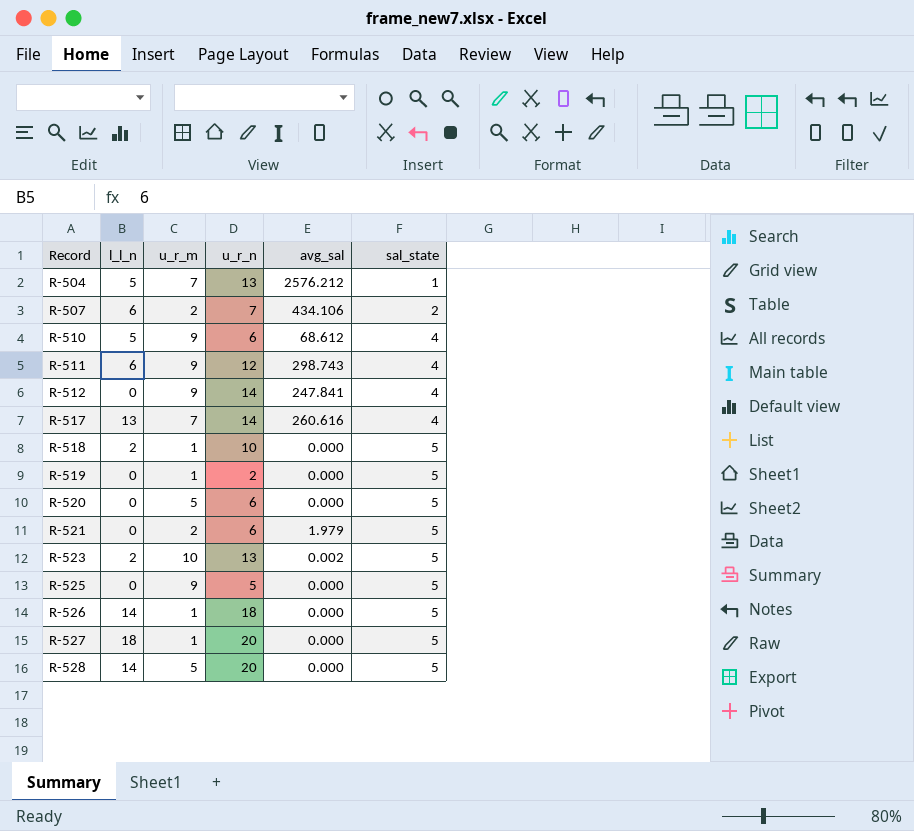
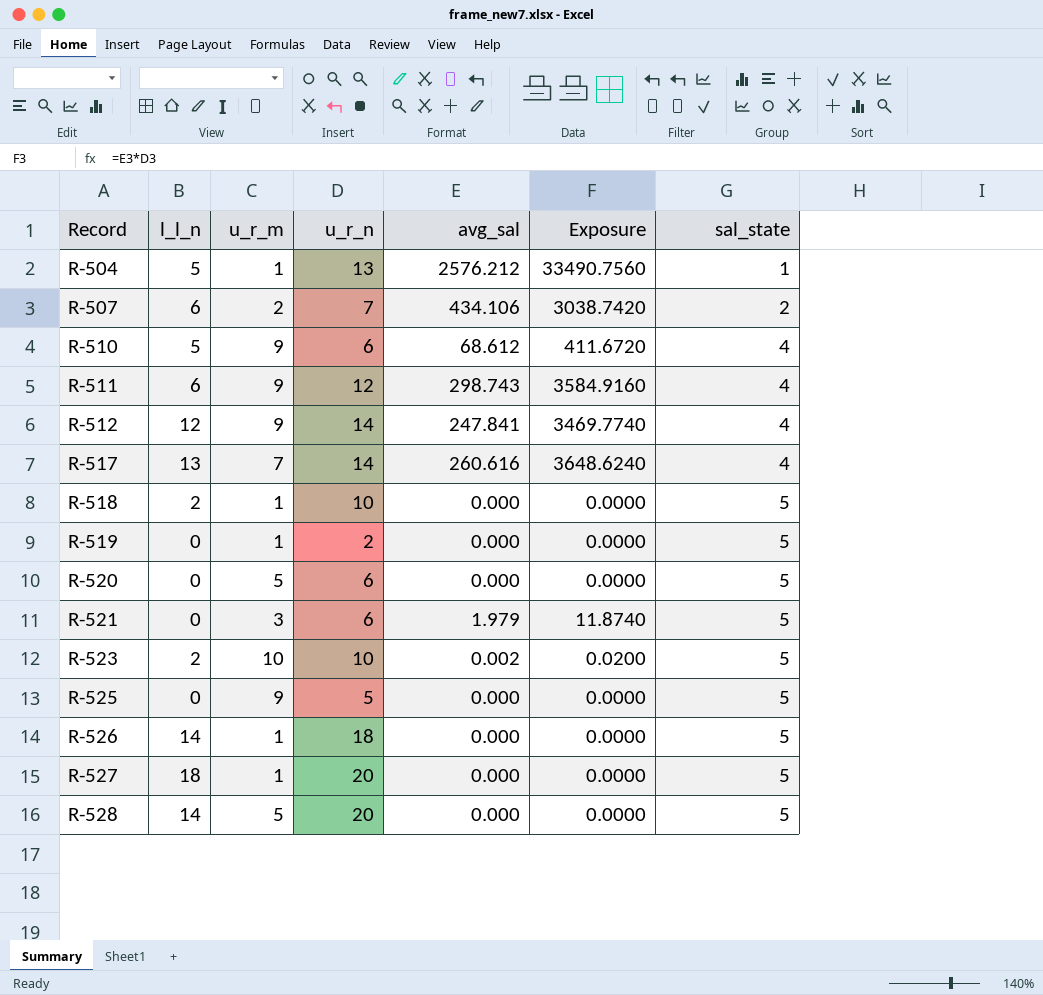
column Exposure | formula: none -> [u_r_n] * [avg_sal]
R-504 | u_r_m: 7 -> 1
R-512 | l_l_n: 0 -> 12
R-521 | u_r_m: 2 -> 3
R-523 | u_r_n: 13 -> 10

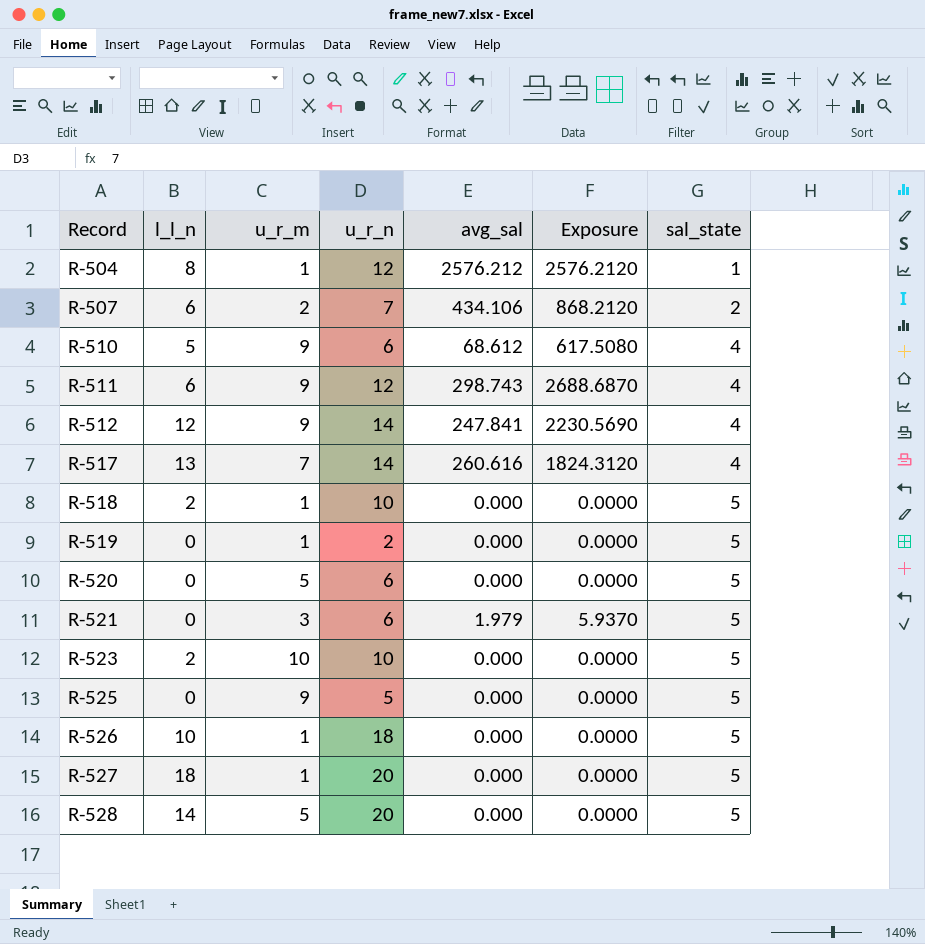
column Exposure | formula: [u_r_n] * [avg_sal] -> [u_r_m] * [avg_sal]
R-504 | l_l_n: 5 -> 8
R-504 | u_r_n: 13 -> 12
R-523 | avg_sal: 0.002 -> 0.000
R-526 | l_l_n: 14 -> 10

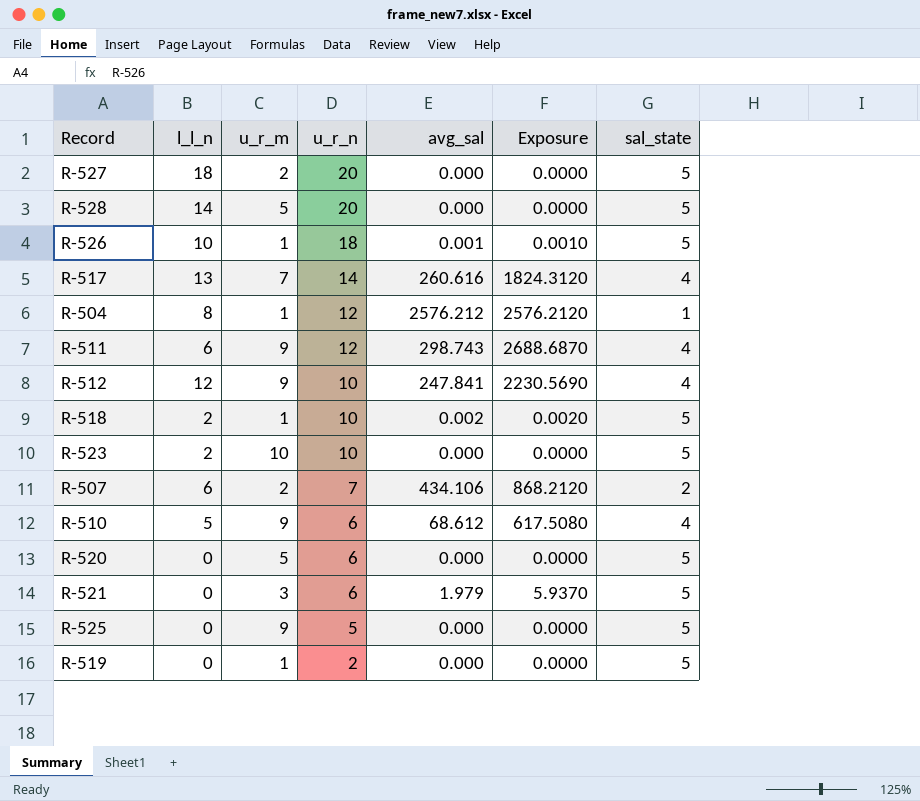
row order: Record ascending -> u_r_n descending
R-527 | u_r_m: 1 -> 2
R-526 | avg_sal: 0.000 -> 0.001
R-526 | Exposure: 0.0000 -> 0.0010
R-512 | u_r_n: 14 -> 10
R-518 | avg_sal: 0.000 -> 0.002
R-518 | Exposure: 0.0000 -> 0.0020

